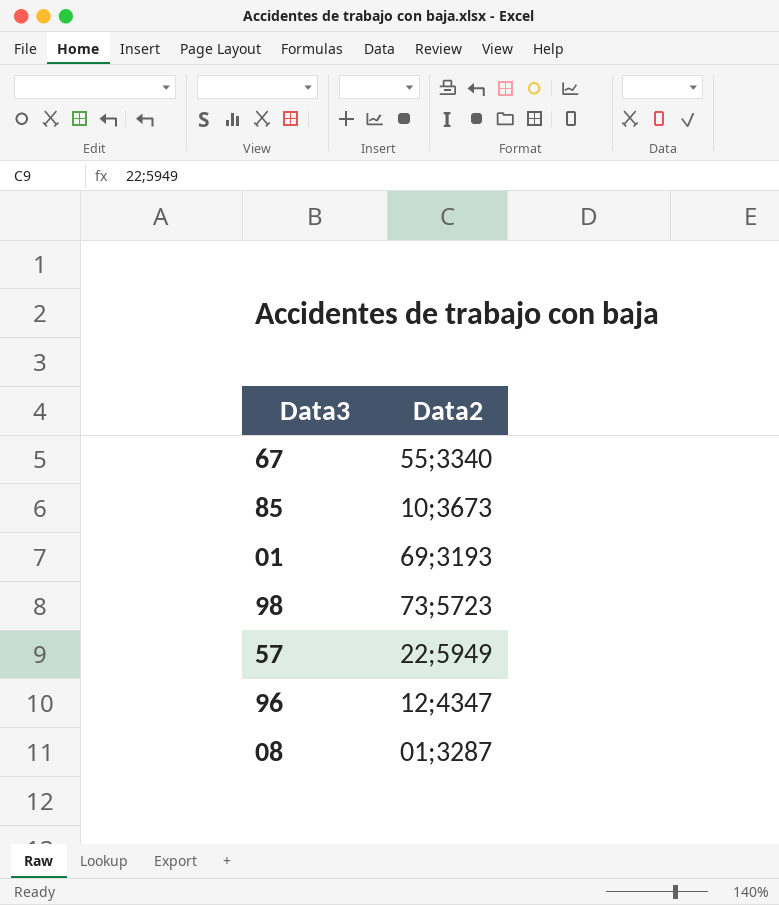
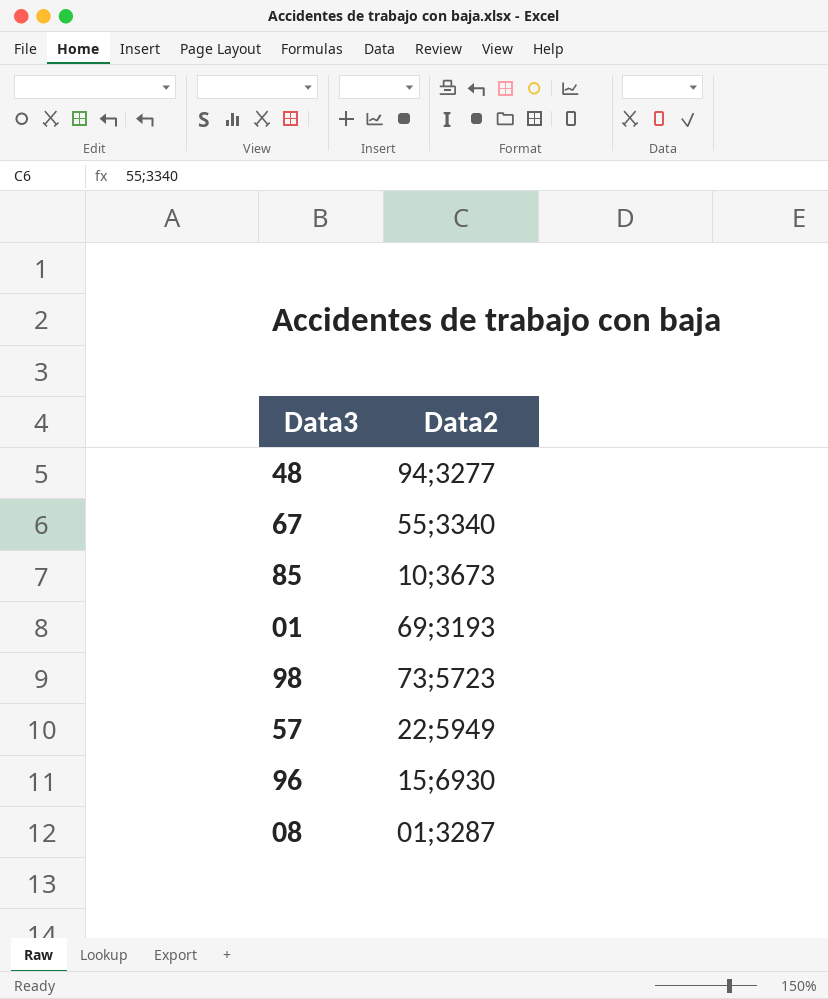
row 48: none -> 94;3277
96 | Data2: 12;4347 -> 15;6930

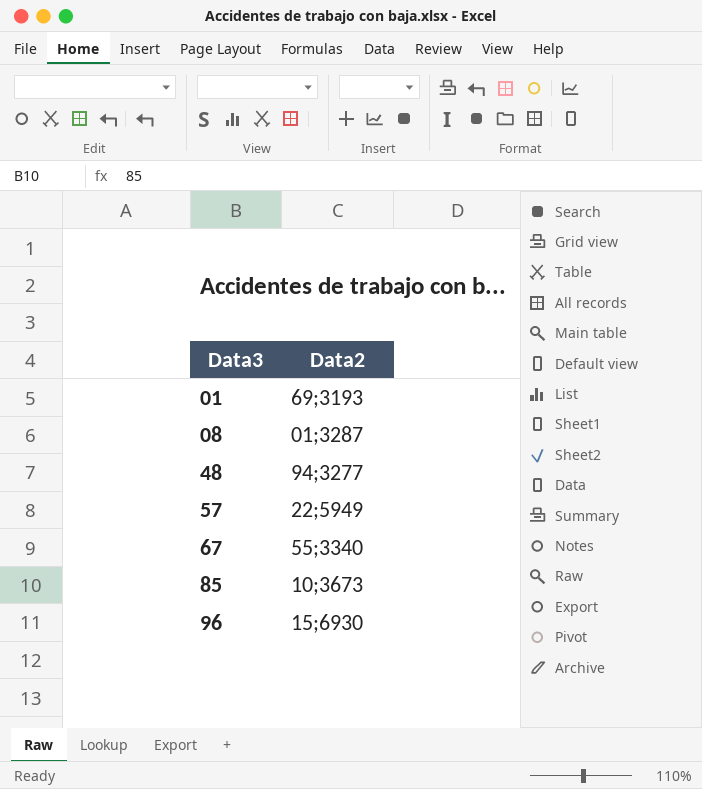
row order: none -> Data3 ascending
row 98: 73;5723 -> none

